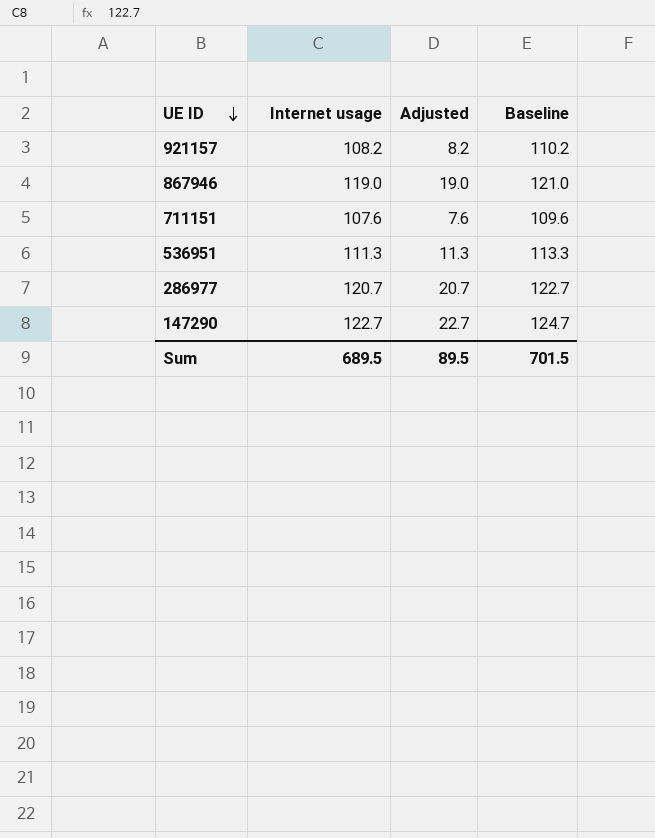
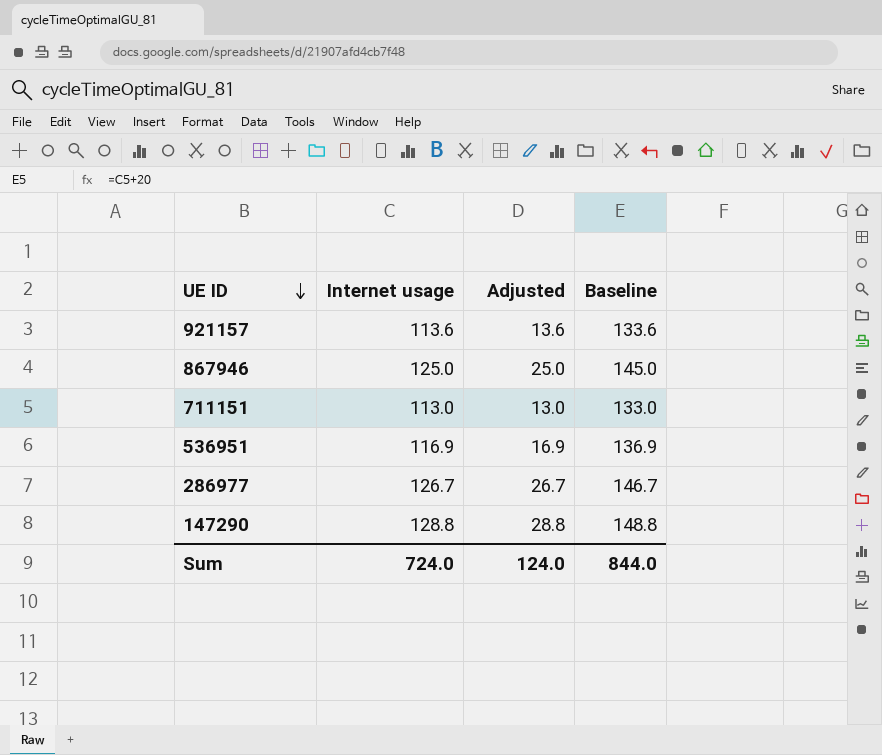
column Baseline | formula: [Internet usage] + 2 -> [Internet usage] + 20
921157 | Internet usage: 108.2 -> 113.6
921157 | Adjusted: 8.2 -> 13.6
867946 | Internet usage: 119.0 -> 125.0
867946 | Adjusted: 19.0 -> 25.0
711151 | Internet usage: 107.6 -> 113.0
711151 | Adjusted: 7.6 -> 13.0
536951 | Internet usage: 111.3 -> 116.9
536951 | Adjusted: 11.3 -> 16.9
286977 | Internet usage: 120.7 -> 126.7
286977 | Adjusted: 20.7 -> 26.7
147290 | Internet usage: 122.7 -> 128.8
147290 | Adjusted: 22.7 -> 28.8
Sum | Internet usage: 689.5 -> 724.0
Sum | Adjusted: 89.5 -> 124.0
Sum | Baseline: 701.5 -> 844.0

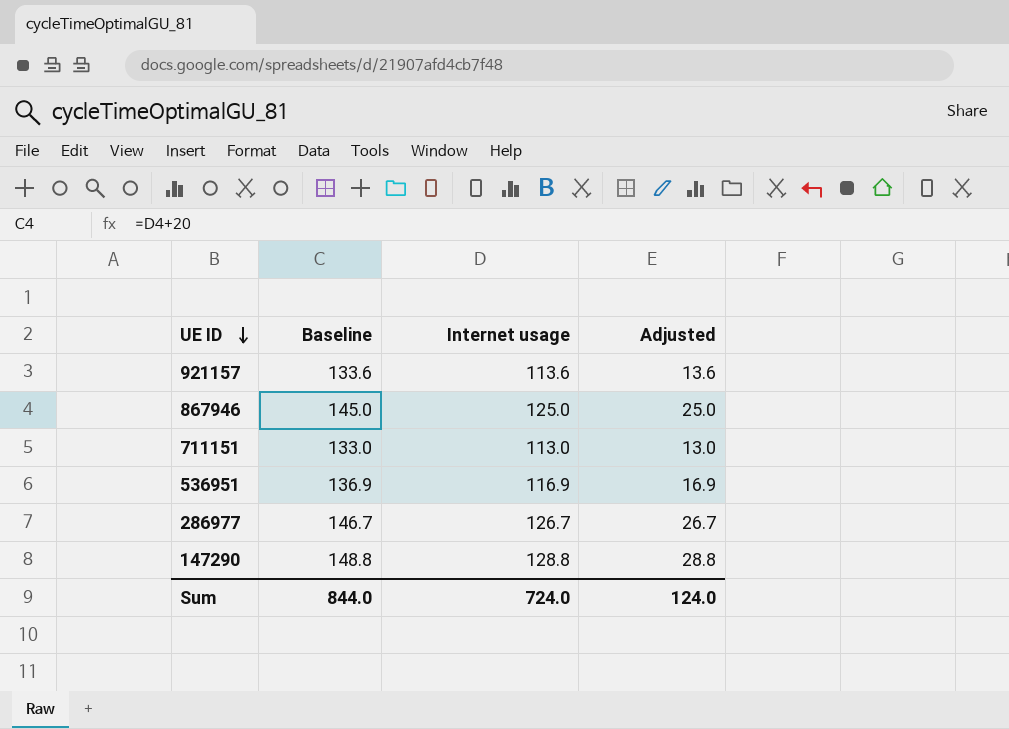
column Baseline | position: 4 -> 2

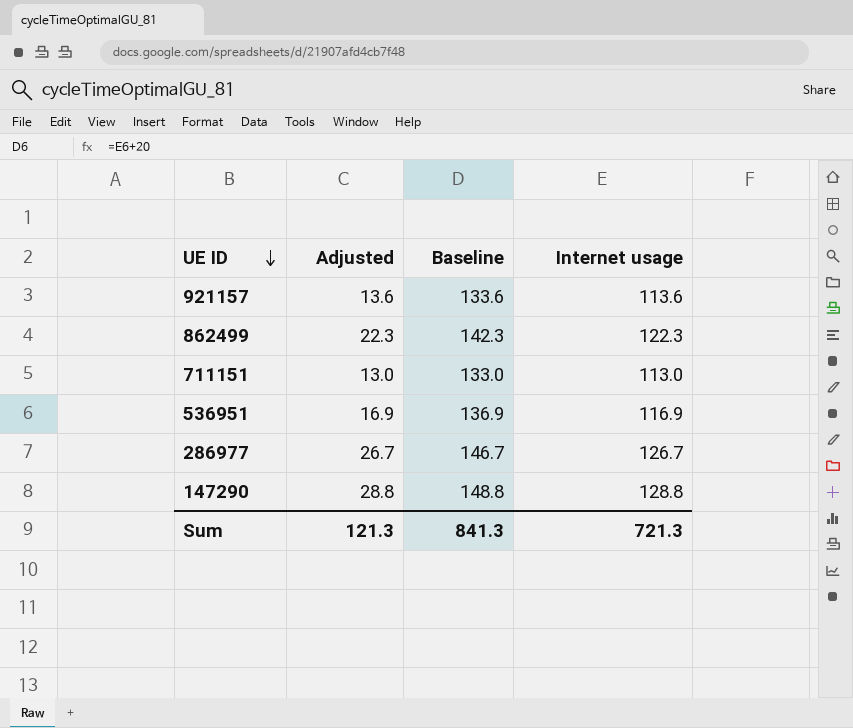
column Adjusted | position: 4 -> 2
row 867946: 145.0 | 125.0 | 25.0 -> none
row 862499: none -> 22.3 | 142.3 | 122.3
Sum | Adjusted: 124.0 -> 121.3
Sum | Baseline: 844.0 -> 841.3
Sum | Internet usage: 724.0 -> 721.3

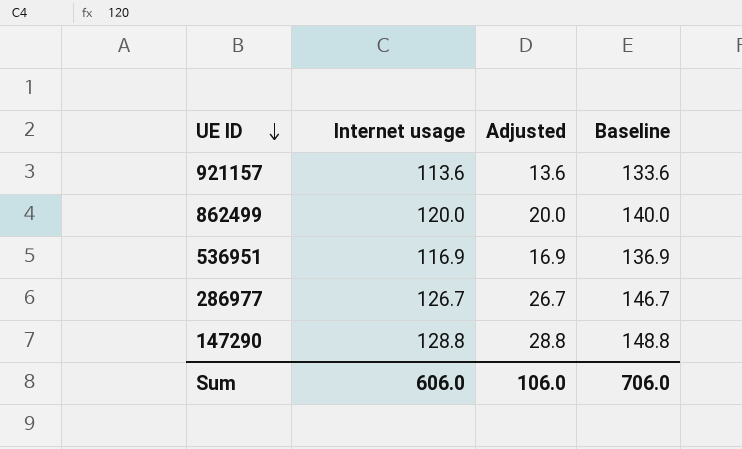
column Internet usage | position: 4 -> 2
row 711151: 13.0 | 133.0 | 113.0 -> none
862499 | Internet usage: 122.3 -> 120.0
862499 | Adjusted: 22.3 -> 20.0
862499 | Baseline: 142.3 -> 140.0
Sum | Internet usage: 721.3 -> 606.0
Sum | Adjusted: 121.3 -> 106.0
Sum | Baseline: 841.3 -> 706.0

